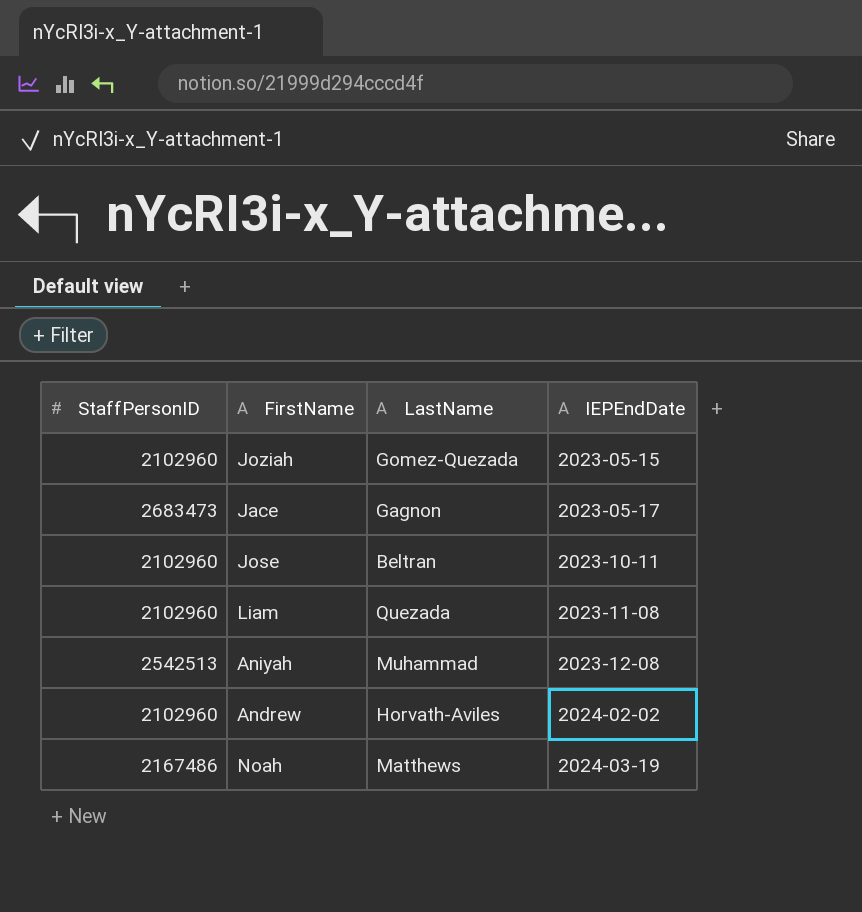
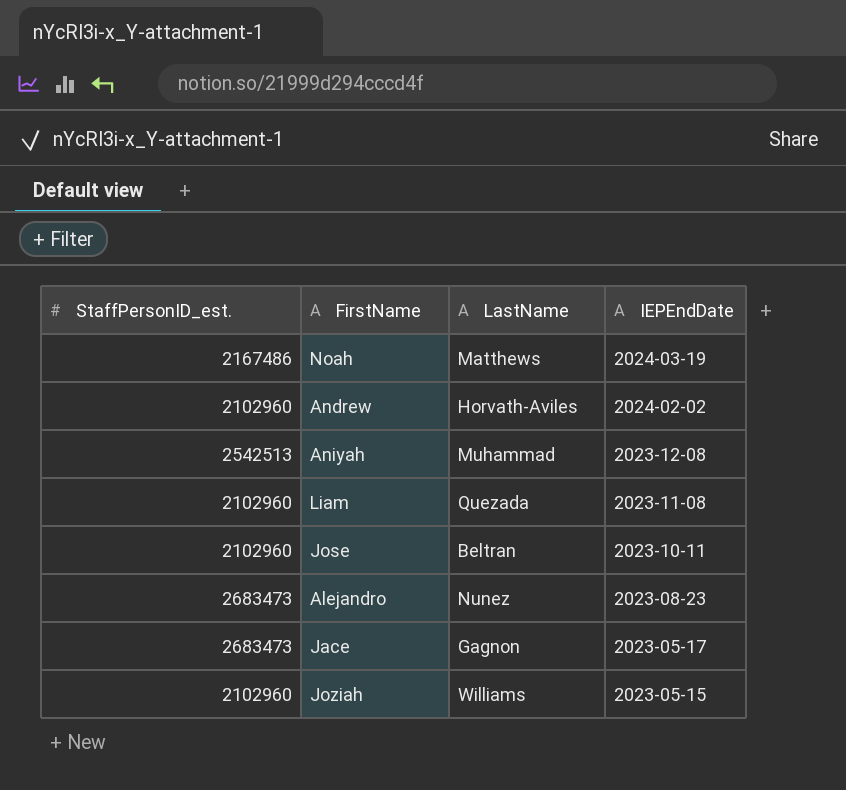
row order: IEPEndDate ascending -> IEPEndDate descending
column name: StaffPersonID -> StaffPersonID_est.
row Alejandro: none -> 2683473 | Nunez | 2023-08-23
Joziah | LastName: Gomez-Quezada -> Williams

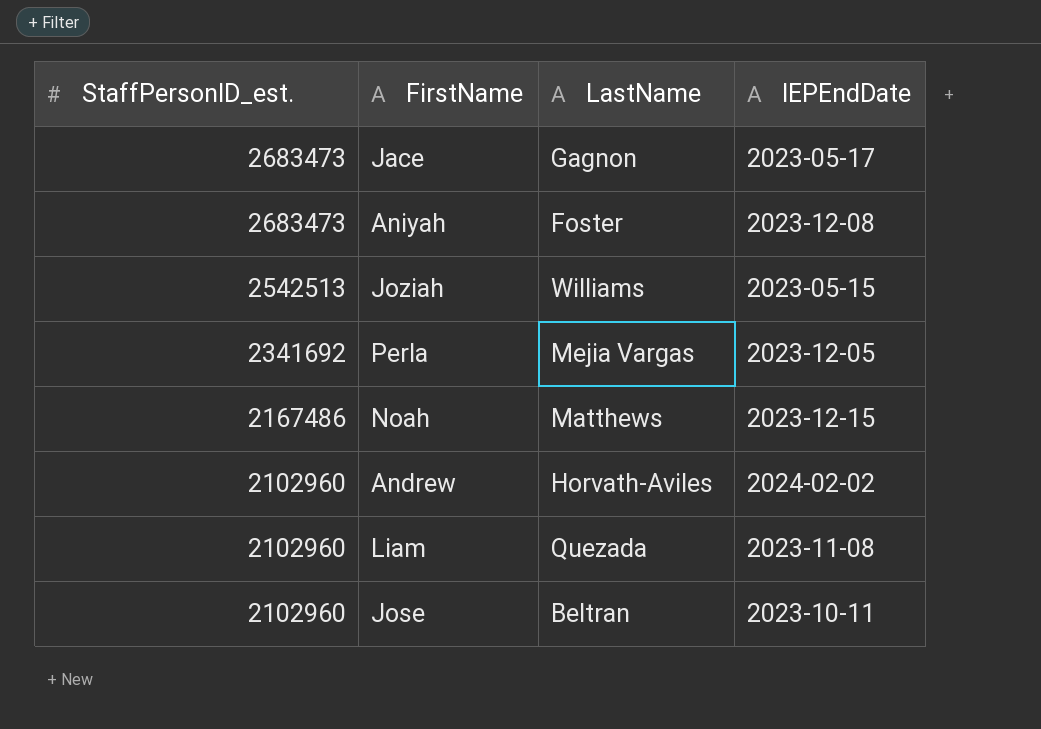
row order: IEPEndDate descending -> StaffPersonID_est. descending
row Alejandro: 2683473 | Nunez | 2023-08-23 -> none
Aniyah | StaffPersonID_est.: 2542513 -> 2683473
Aniyah | LastName: Muhammad -> Foster
Joziah | StaffPersonID_est.: 2102960 -> 2542513
row Perla: none -> 2341692 | Mejia Vargas | 2023-12-05
Noah | IEPEndDate: 2024-03-19 -> 2023-12-15

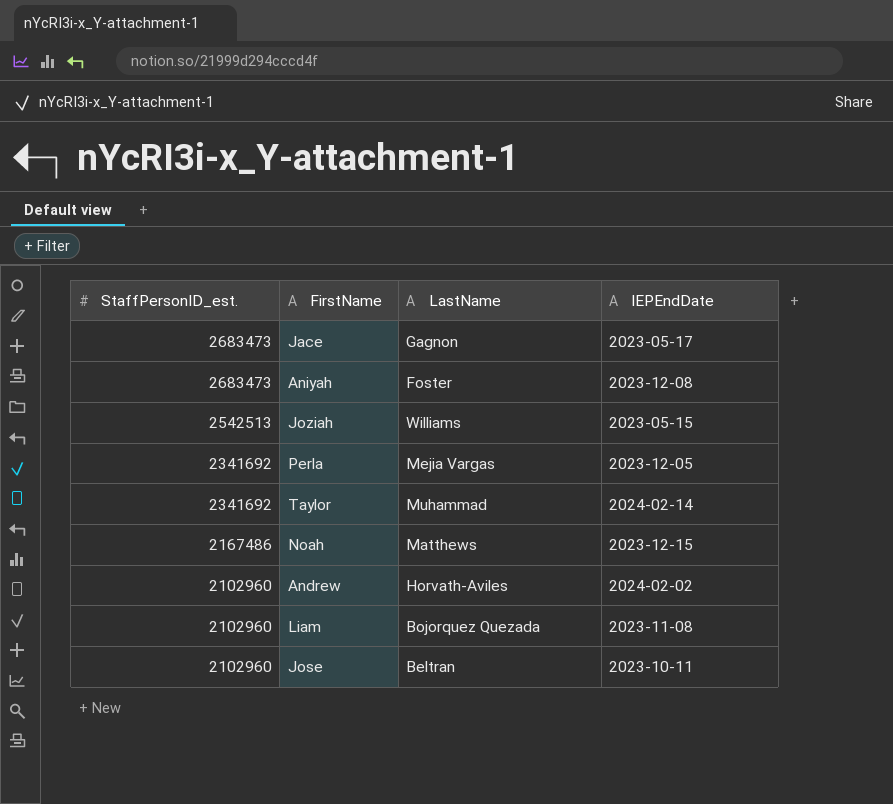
row Taylor: none -> 2341692 | Muhammad | 2024-02-14
Liam | LastName: Quezada -> Bojorquez Quezada

